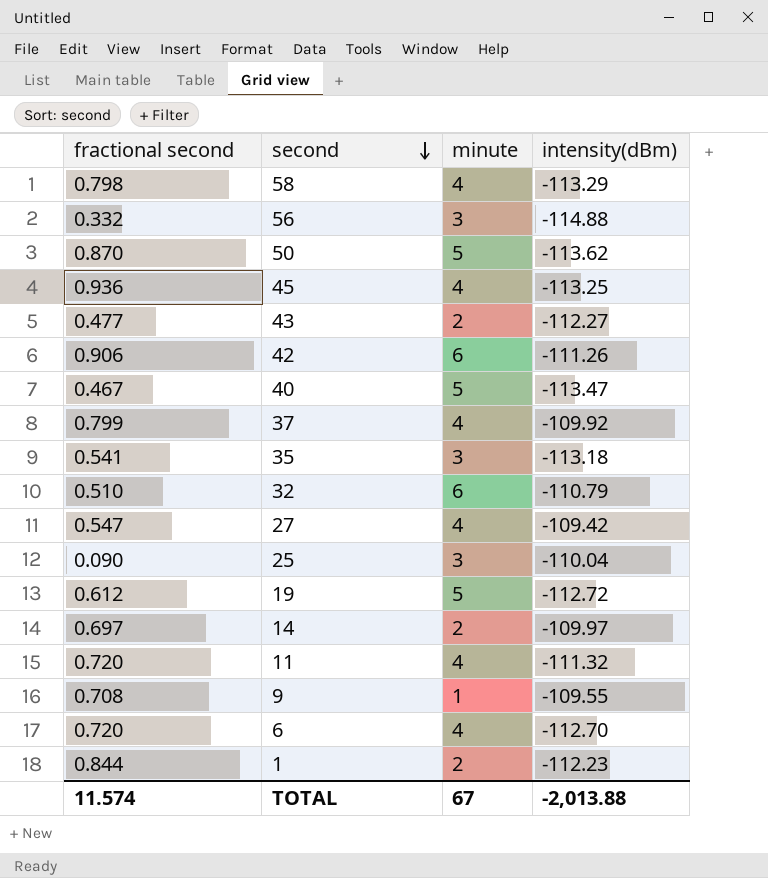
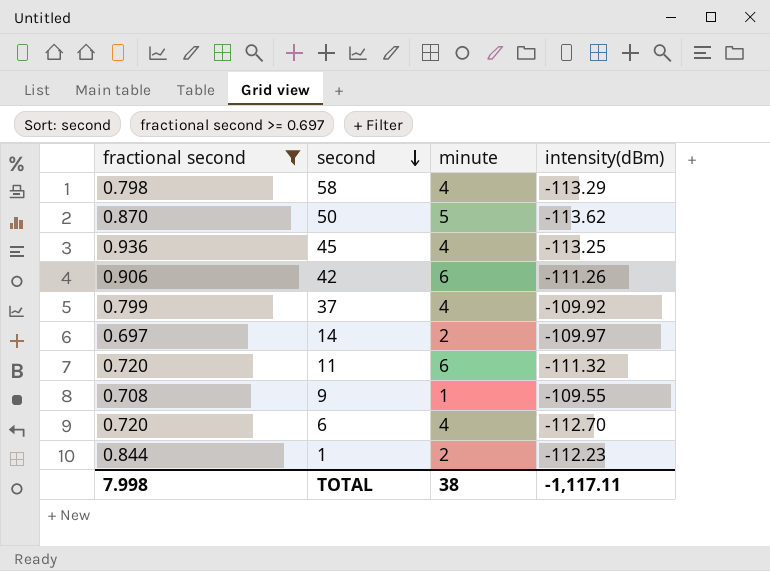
filter: none -> fractional second >= 0.697
11 | minute: 4 -> 6
TOTAL | fractional second: 11.574 -> 7.998
TOTAL | minute: 67 -> 38
TOTAL | intensity(dBm): -2,013.88 -> -1,117.11

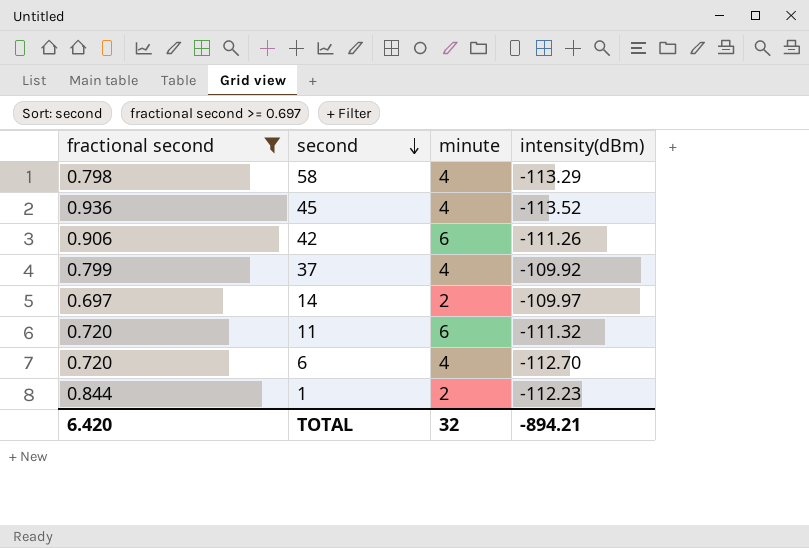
row 50: 0.870 | 5 | -113.62 -> none
row 9: 0.708 | 1 | -109.55 -> none
45 | intensity(dBm): -113.25 -> -113.52
TOTAL | fractional second: 7.998 -> 6.420
TOTAL | minute: 38 -> 32
TOTAL | intensity(dBm): -1,117.11 -> -894.21

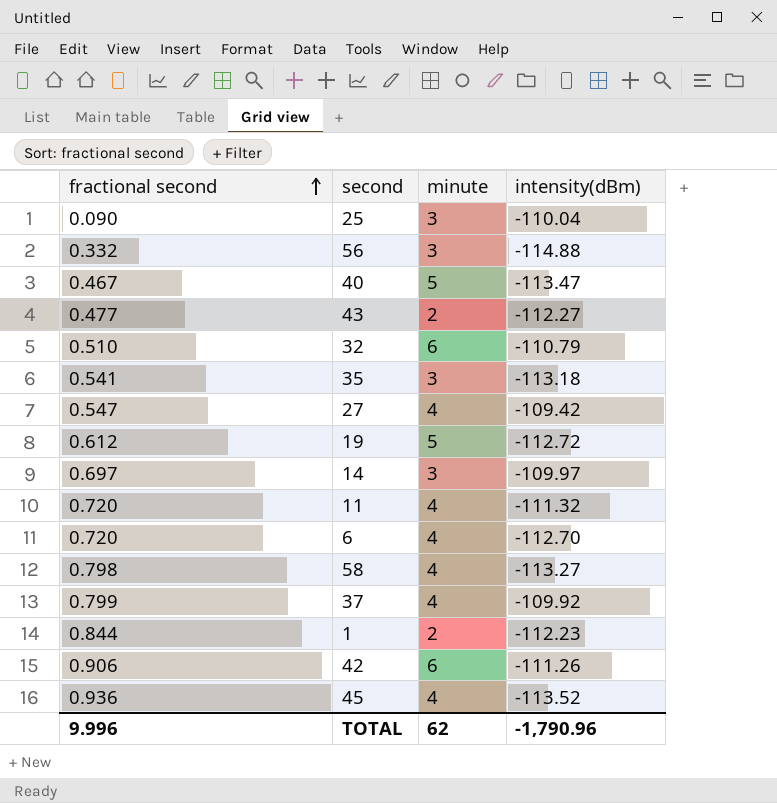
filter: fractional second >= 0.697 -> none
row order: second descending -> fractional second ascending
14 | minute: 2 -> 3
11 | minute: 6 -> 4
58 | intensity(dBm): -113.29 -> -113.27
TOTAL | fractional second: 6.420 -> 9.996
TOTAL | minute: 32 -> 62
TOTAL | intensity(dBm): -894.21 -> -1,790.96

